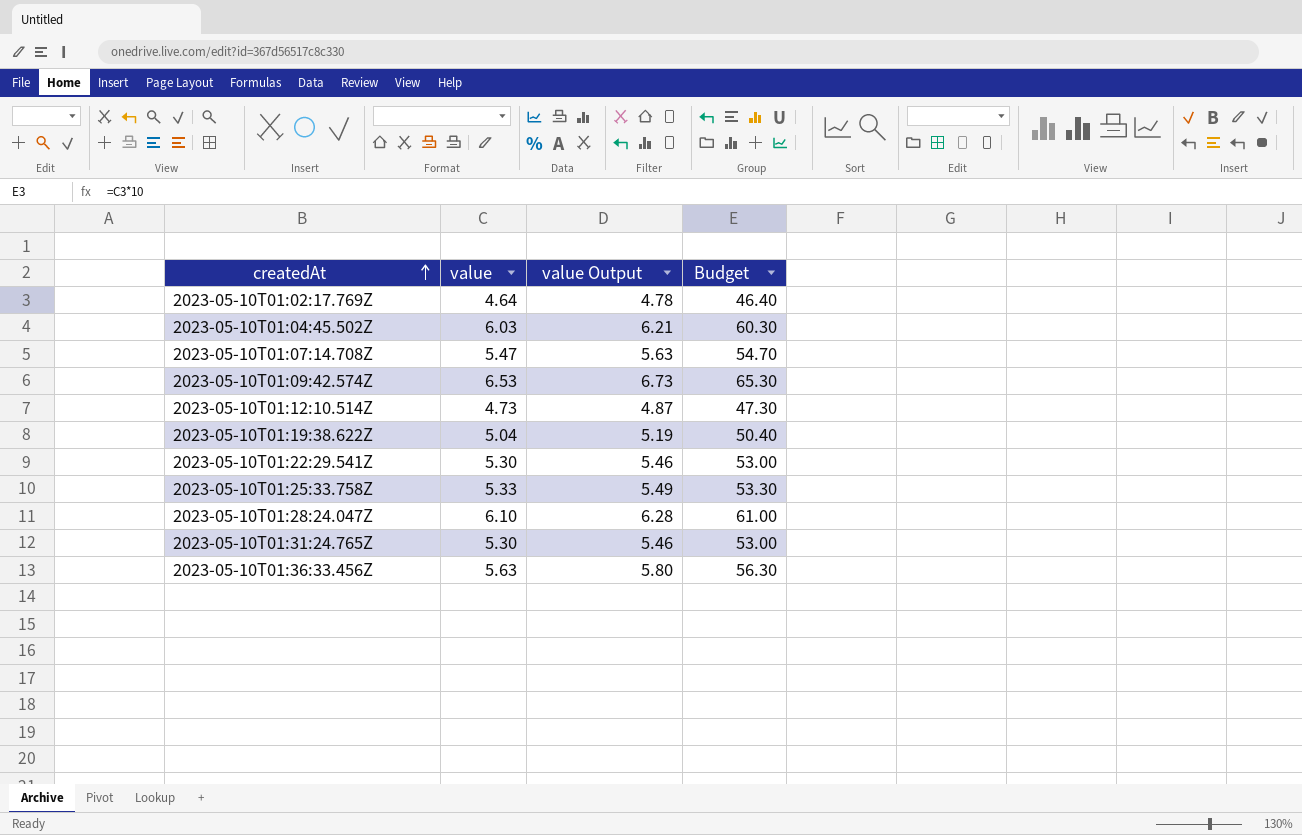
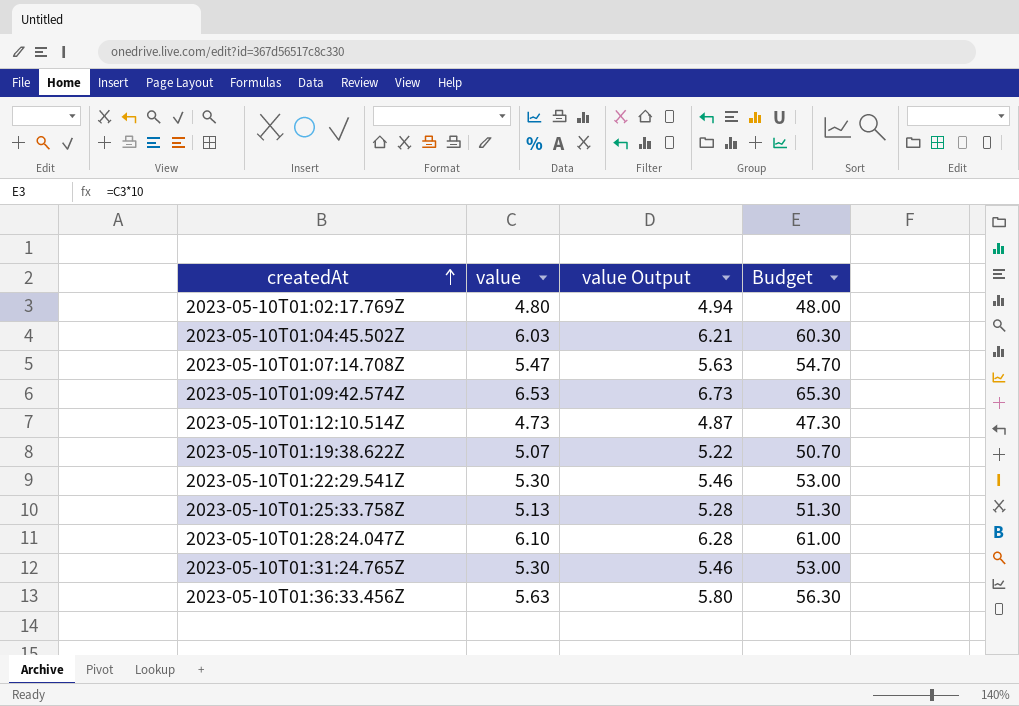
2023-05-10T01:02:17.769Z | value: 4.64 -> 4.80
2023-05-10T01:02:17.769Z | value Output: 4.78 -> 4.94
2023-05-10T01:02:17.769Z | Budget: 46.40 -> 48.00
2023-05-10T01:19:38.622Z | value: 5.04 -> 5.07
2023-05-10T01:19:38.622Z | value Output: 5.19 -> 5.22
2023-05-10T01:19:38.622Z | Budget: 50.40 -> 50.70
2023-05-10T01:25:33.758Z | value: 5.33 -> 5.13
2023-05-10T01:25:33.758Z | value Output: 5.49 -> 5.28
2023-05-10T01:25:33.758Z | Budget: 53.30 -> 51.30

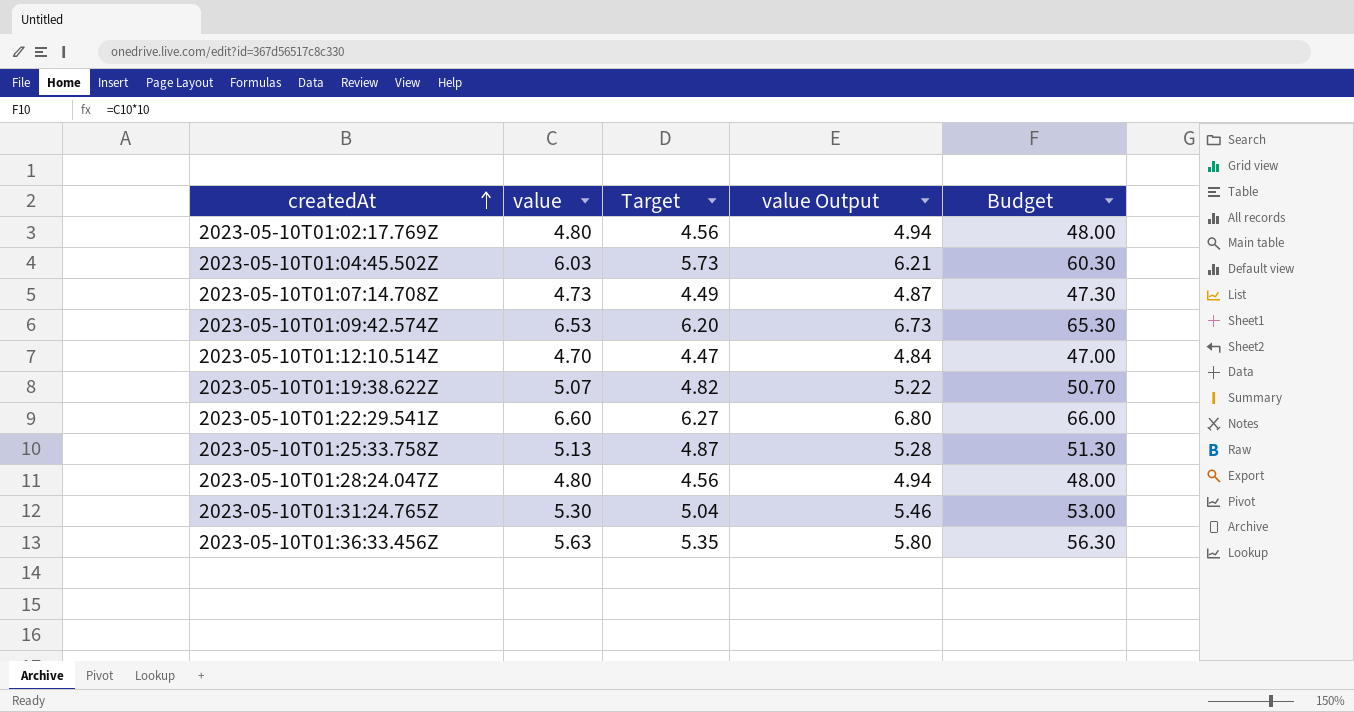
column Target | formula: none -> [value] * 0.95
2023-05-10T01:07:14.708Z | value: 5.47 -> 4.73
2023-05-10T01:07:14.708Z | value Output: 5.63 -> 4.87
2023-05-10T01:07:14.708Z | Budget: 54.70 -> 47.30
2023-05-10T01:12:10.514Z | value: 4.73 -> 4.70
2023-05-10T01:12:10.514Z | value Output: 4.87 -> 4.84
2023-05-10T01:12:10.514Z | Budget: 47.30 -> 47.00
2023-05-10T01:22:29.541Z | value: 5.30 -> 6.60
2023-05-10T01:22:29.541Z | value Output: 5.46 -> 6.80
2023-05-10T01:22:29.541Z | Budget: 53.00 -> 66.00
2023-05-10T01:28:24.047Z | value: 6.10 -> 4.80
2023-05-10T01:28:24.047Z | value Output: 6.28 -> 4.94
2023-05-10T01:28:24.047Z | Budget: 61.00 -> 48.00

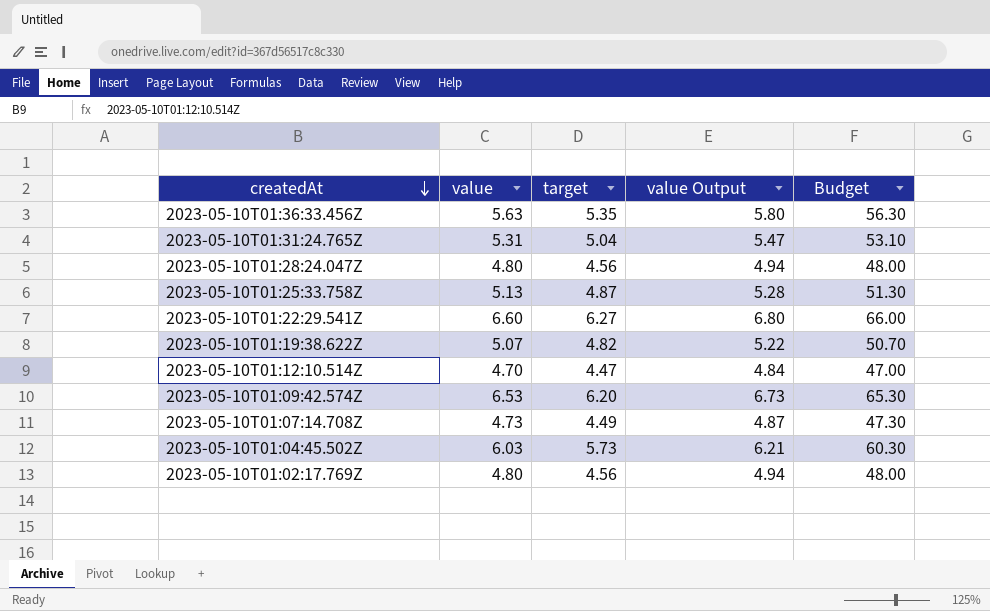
row order: createdAt ascending -> createdAt descending
column name: Target -> target
2023-05-10T01:31:24.765Z | value: 5.30 -> 5.31
2023-05-10T01:31:24.765Z | value Output: 5.46 -> 5.47
2023-05-10T01:31:24.765Z | Budget: 53.00 -> 53.10

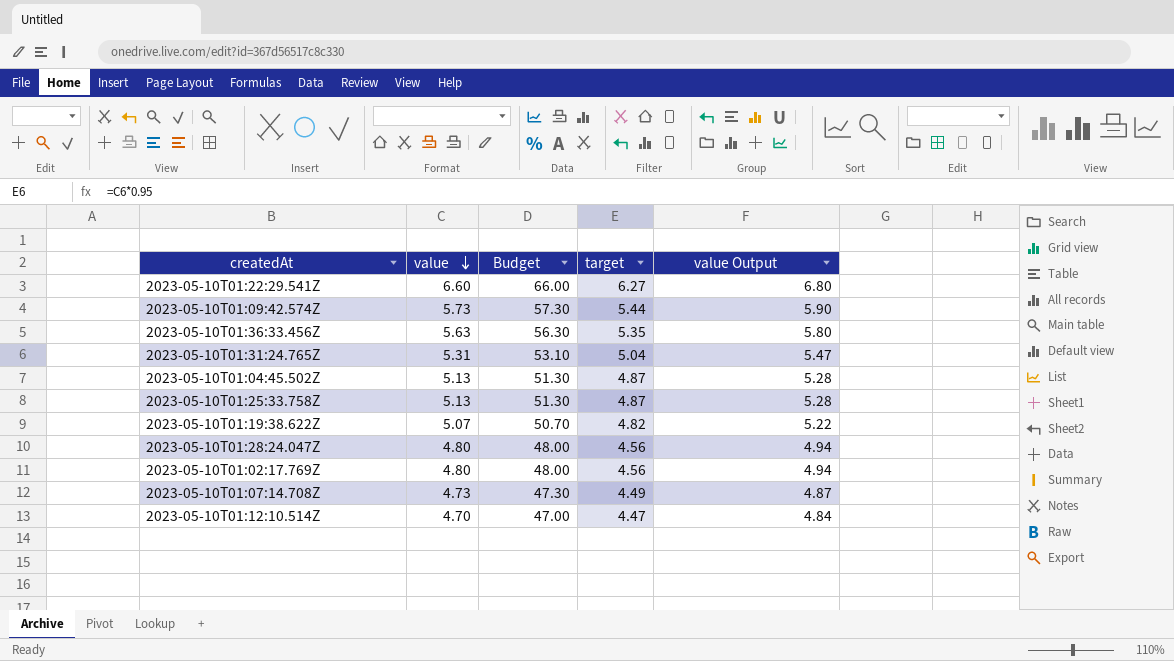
row order: createdAt descending -> value descending
column Budget | position: 5 -> 3
2023-05-10T01:09:42.574Z | value: 6.53 -> 5.73
2023-05-10T01:09:42.574Z | Budget: 65.30 -> 57.30
2023-05-10T01:09:42.574Z | target: 6.20 -> 5.44
2023-05-10T01:09:42.574Z | value Output: 6.73 -> 5.90
2023-05-10T01:04:45.502Z | value: 6.03 -> 5.13
2023-05-10T01:04:45.502Z | Budget: 60.30 -> 51.30
2023-05-10T01:04:45.502Z | target: 5.73 -> 4.87
2023-05-10T01:04:45.502Z | value Output: 6.21 -> 5.28

